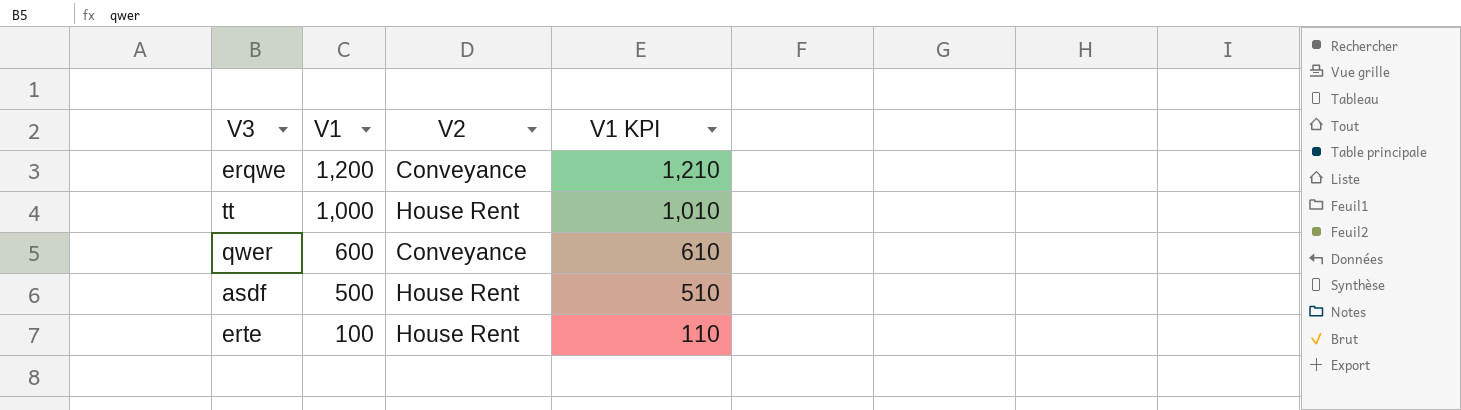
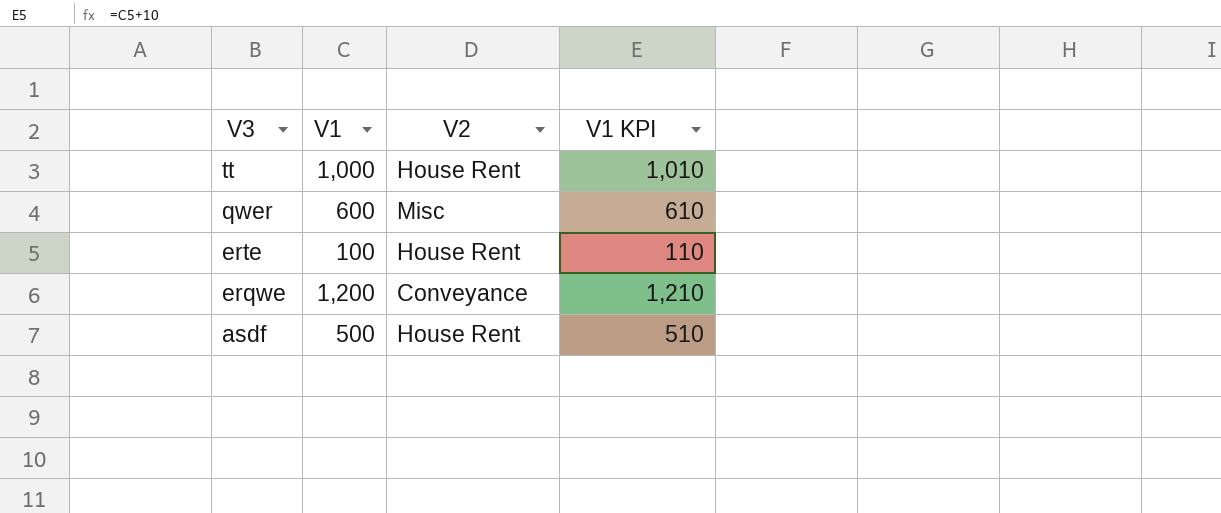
row order: V1 descending -> V3 descending
qwer | V2: Conveyance -> Misc

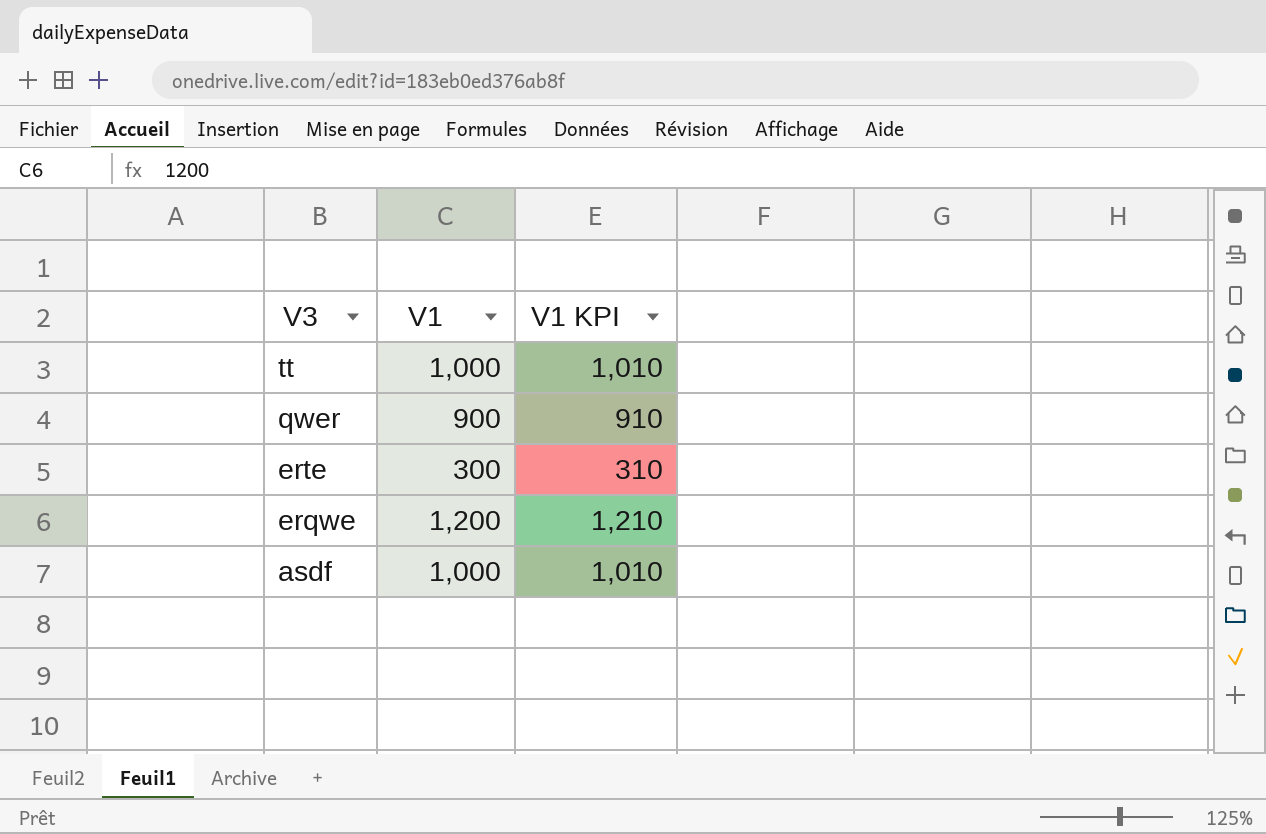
column V2 | position: 3 -> none
qwer | V1: 600 -> 900
qwer | V1 KPI: 610 -> 910
erte | V1: 100 -> 300
erte | V1 KPI: 110 -> 310
asdf | V1: 500 -> 1,000
asdf | V1 KPI: 510 -> 1,010

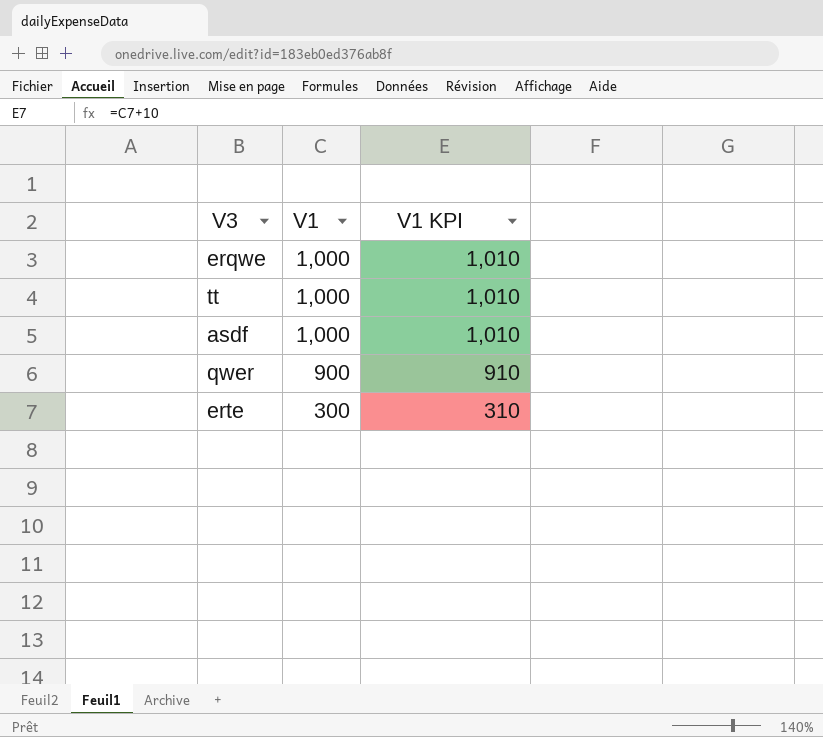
row order: V3 descending -> V1 descending
erqwe | V1: 1,200 -> 1,000
erqwe | V1 KPI: 1,210 -> 1,010

